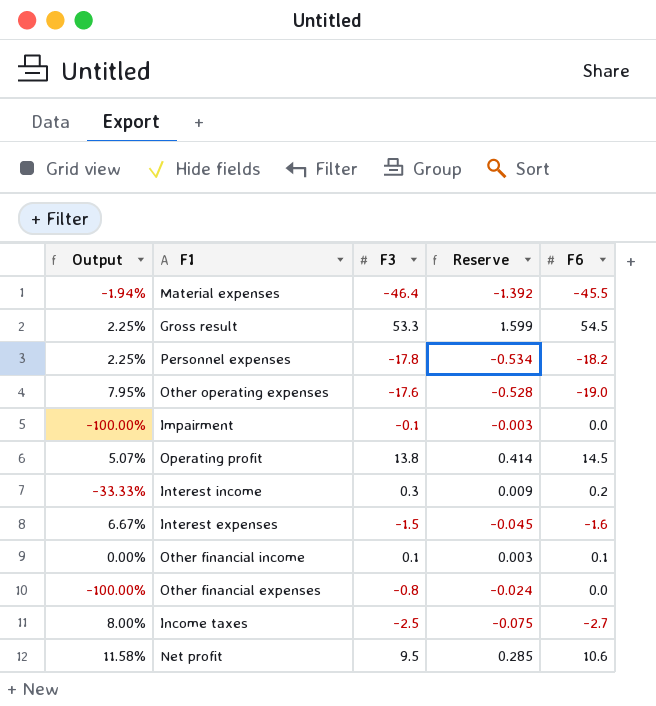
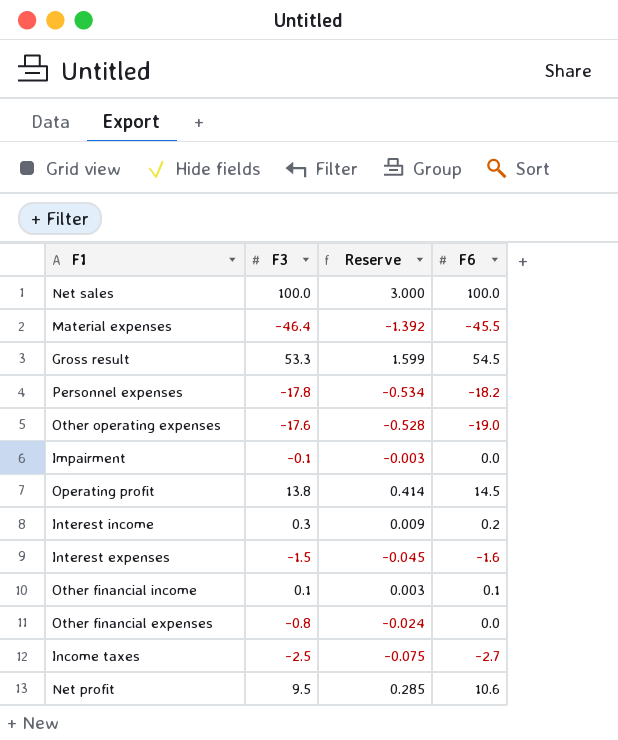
column Output | formula: ([F6] - [F3]) / [F3] -> none
row Net sales: none -> 100.0 | 3.000 | 100.0

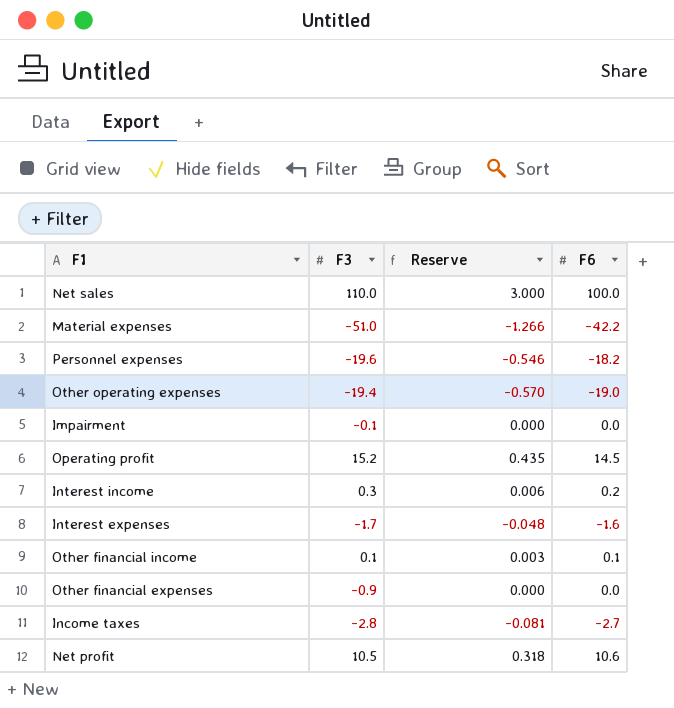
column Reserve | formula: [F3] * 0.03 -> [F6] * 0.03
row Gross result: 53.3 | 1.599 | 54.5 -> none
Net sales | F3: 100.0 -> 110.0
Material expenses | F3: -46.4 -> -51.0
Material expenses | F6: -45.5 -> -42.2
Personnel expenses | F3: -17.8 -> -19.6
Other operating expenses | F3: -17.6 -> -19.4
Operating profit | F3: 13.8 -> 15.2
Interest expenses | F3: -1.5 -> -1.7
Other financial expenses | F3: -0.8 -> -0.9
Income taxes | F3: -2.5 -> -2.8
Net profit | F3: 9.5 -> 10.5

